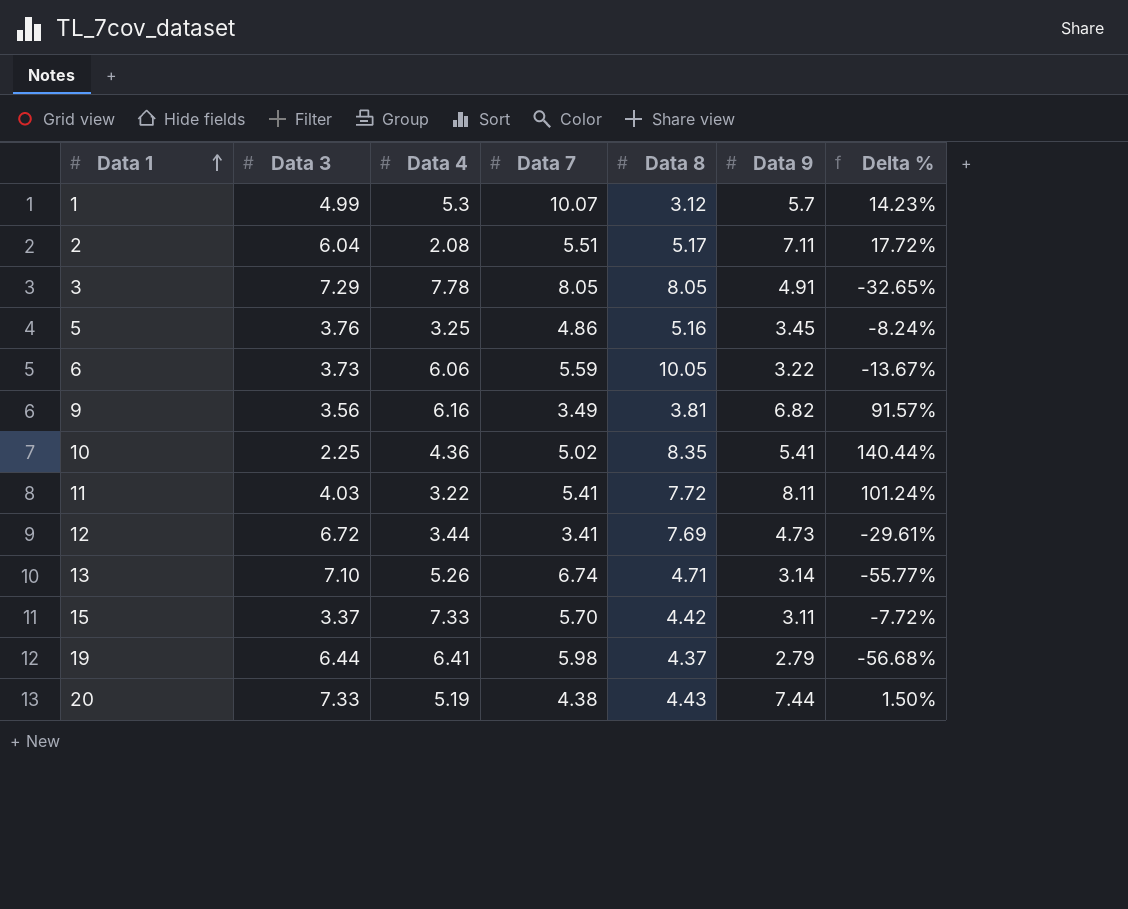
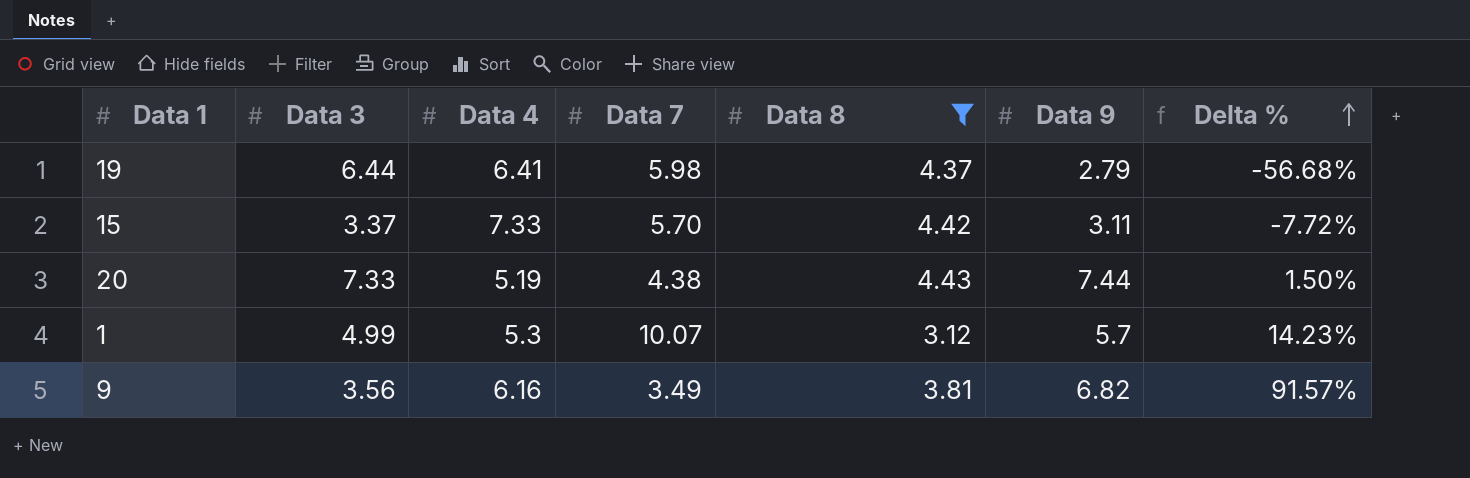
filter: none -> Data 8 <= 4.43
row order: Data 1 ascending -> Delta % ascending

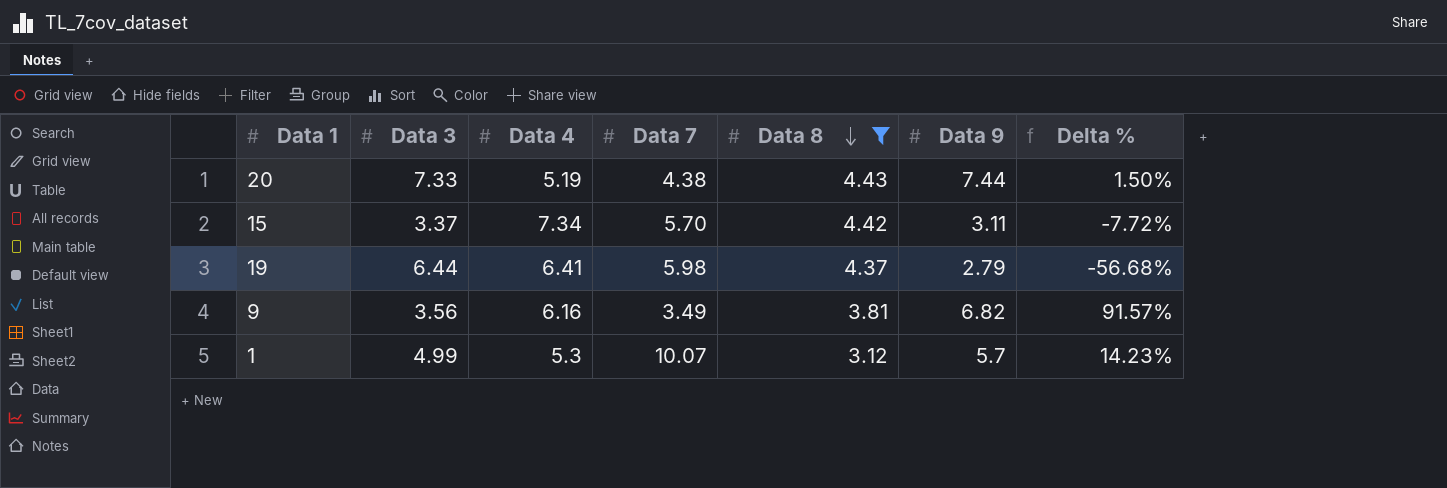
row order: Delta % ascending -> Data 8 descending
15 | Data 4: 7.33 -> 7.34

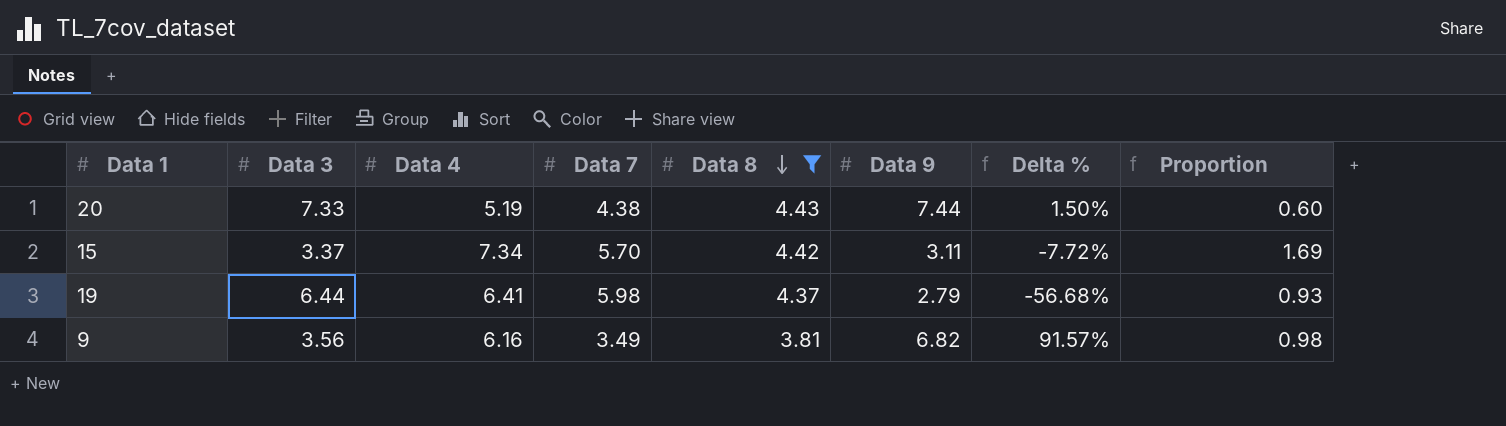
column Proportion | formula: none -> [Data 7] / [Data 3]
row 1: 4.99 | 5.3 | 10.07 | 3.12 | 5.7 | 14.23% -> none

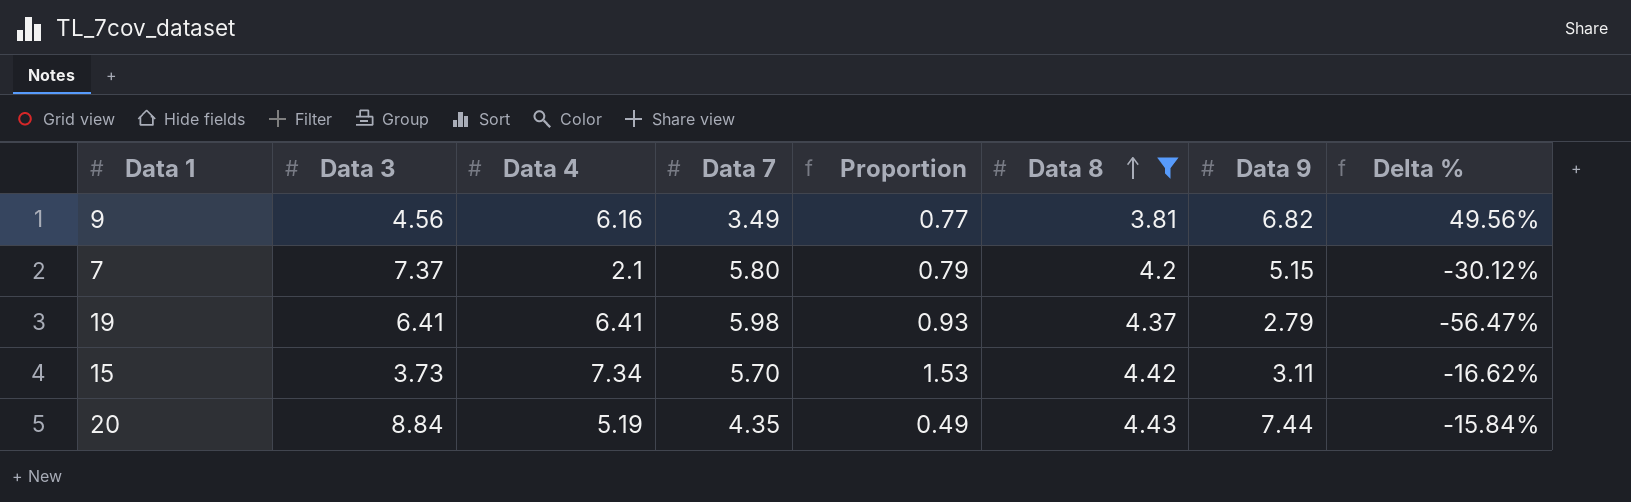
row order: Data 8 descending -> Data 8 ascending
column Proportion | position: 8 -> 5
9 | Data 3: 3.56 -> 4.56
9 | Proportion: 0.98 -> 0.77
9 | Delta %: 91.57% -> 49.56%
row 7: none -> 7.37 | 2.1 | 5.80 | 0.79 | 4.2 | 5.15 | -30.12%
19 | Data 3: 6.44 -> 6.41
19 | Delta %: -56.68% -> -56.47%
15 | Data 3: 3.37 -> 3.73
15 | Proportion: 1.69 -> 1.53
15 | Delta %: -7.72% -> -16.62%
20 | Data 3: 7.33 -> 8.84
20 | Data 7: 4.38 -> 4.35
20 | Proportion: 0.60 -> 0.49
20 | Delta %: 1.50% -> -15.84%

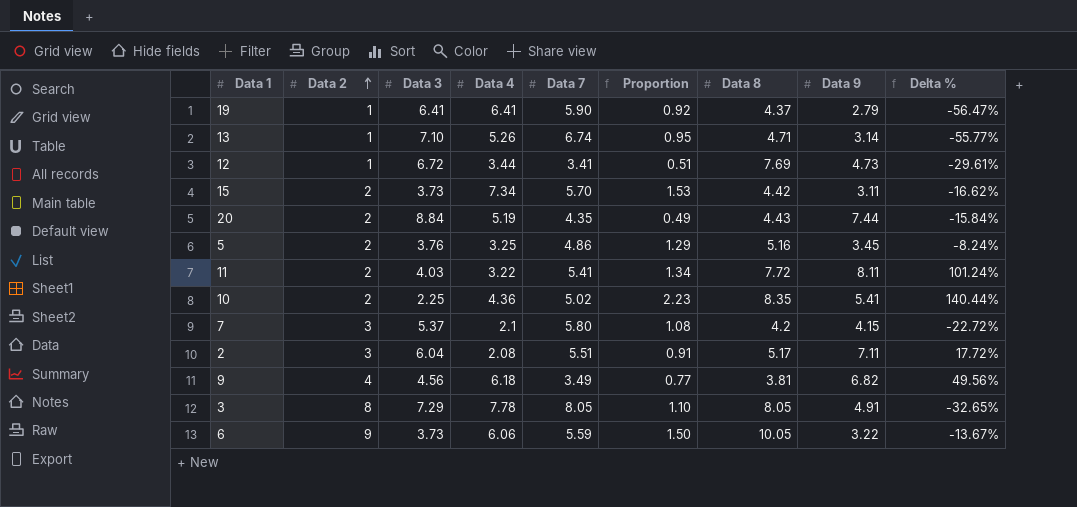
filter: Data 8 <= 4.43 -> none
row order: Data 8 ascending -> Data 2 ascending
column Data 2 | position: none -> 2
19 | Data 7: 5.98 -> 5.90
19 | Proportion: 0.93 -> 0.92
7 | Data 3: 7.37 -> 5.37
7 | Proportion: 0.79 -> 1.08
7 | Data 9: 5.15 -> 4.15
7 | Delta %: -30.12% -> -22.72%
9 | Data 4: 6.16 -> 6.18

